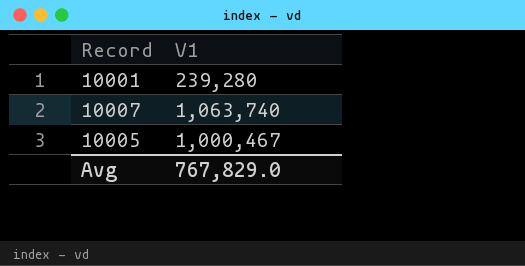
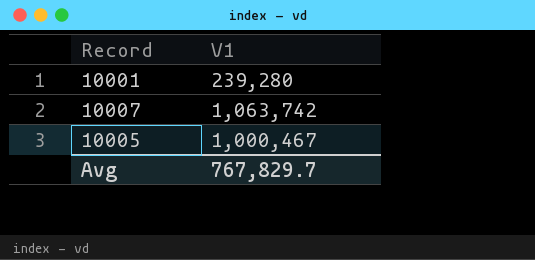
10007 | V1: 1,063,740 -> 1,063,742
Avg | V1: 767,829.0 -> 767,829.7

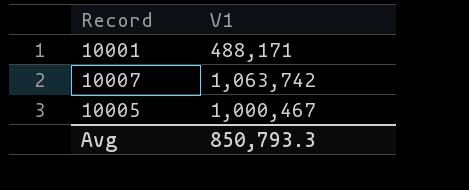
10001 | V1: 239,280 -> 488,171
Avg | V1: 767,829.7 -> 850,793.3

